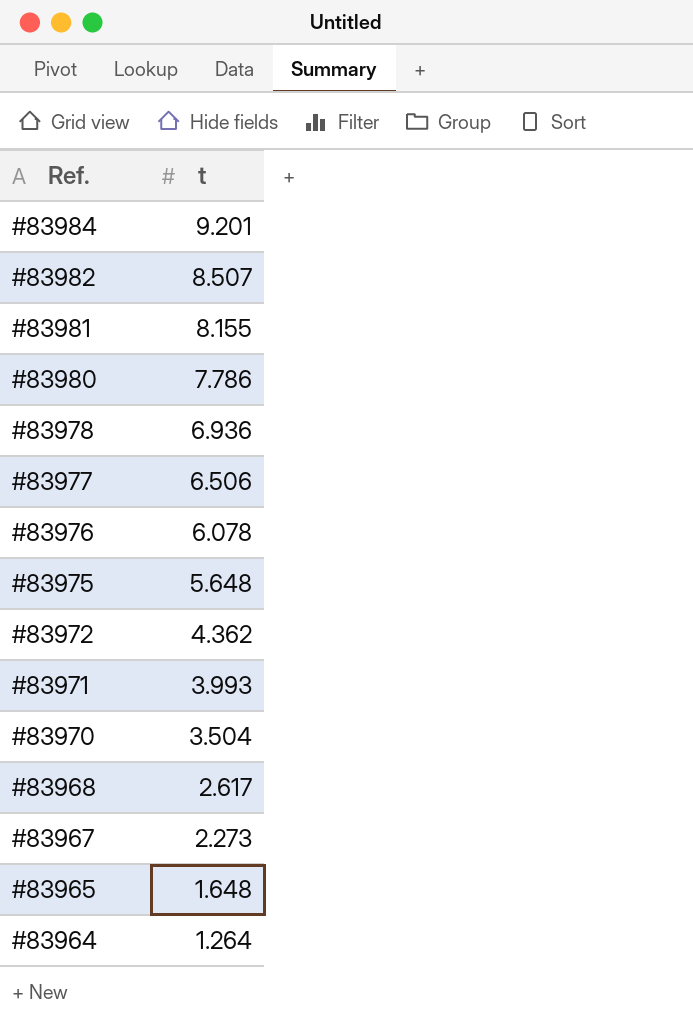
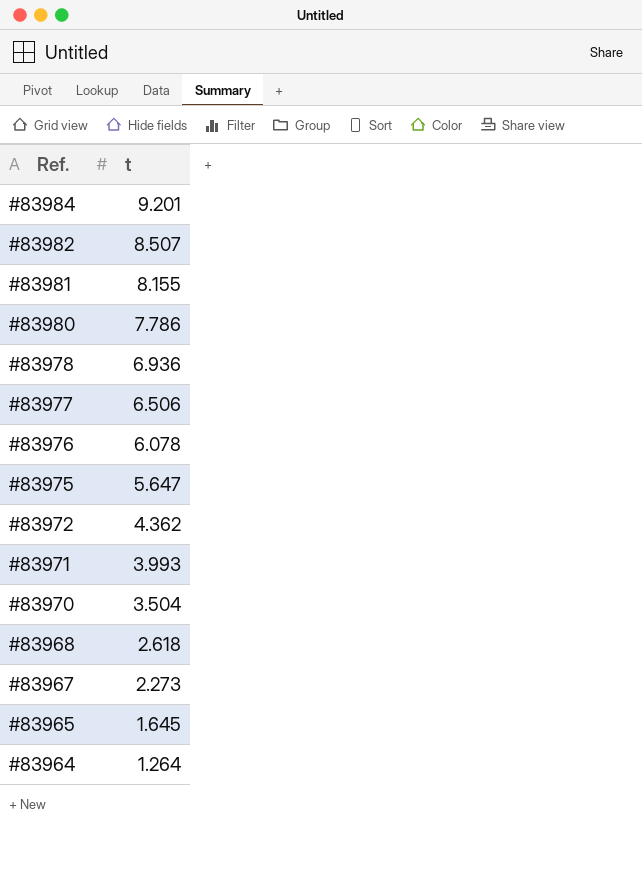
#83975 | t: 5.648 -> 5.647
#83968 | t: 2.617 -> 2.618
#83965 | t: 1.648 -> 1.645

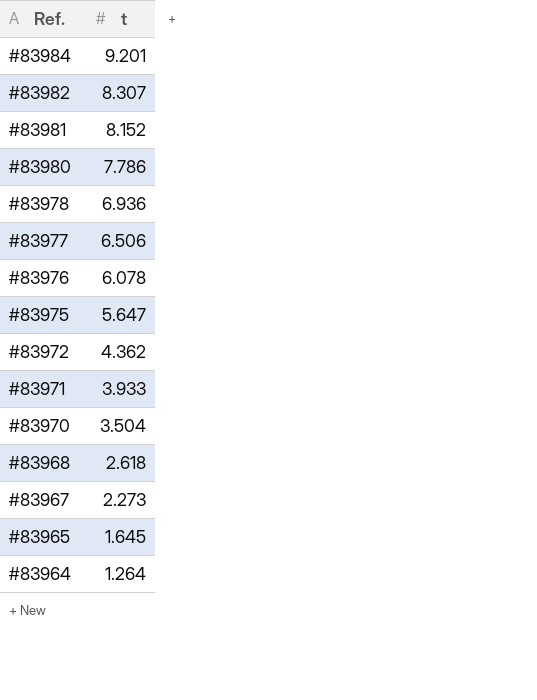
#83982 | t: 8.507 -> 8.307
#83981 | t: 8.155 -> 8.152
#83971 | t: 3.993 -> 3.933

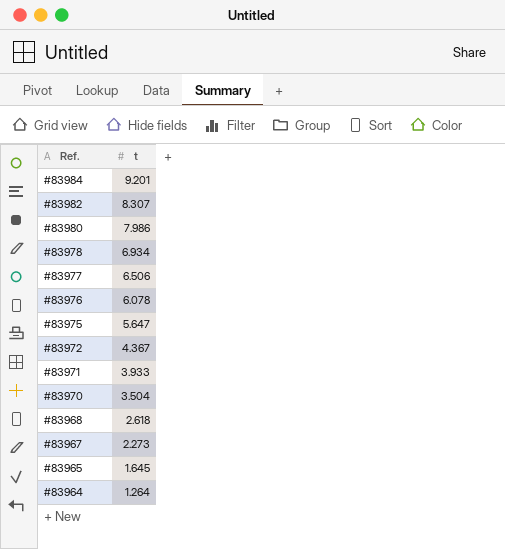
row #83981: 8.152 -> none
#83980 | t: 7.786 -> 7.986
#83978 | t: 6.936 -> 6.934
#83972 | t: 4.362 -> 4.367

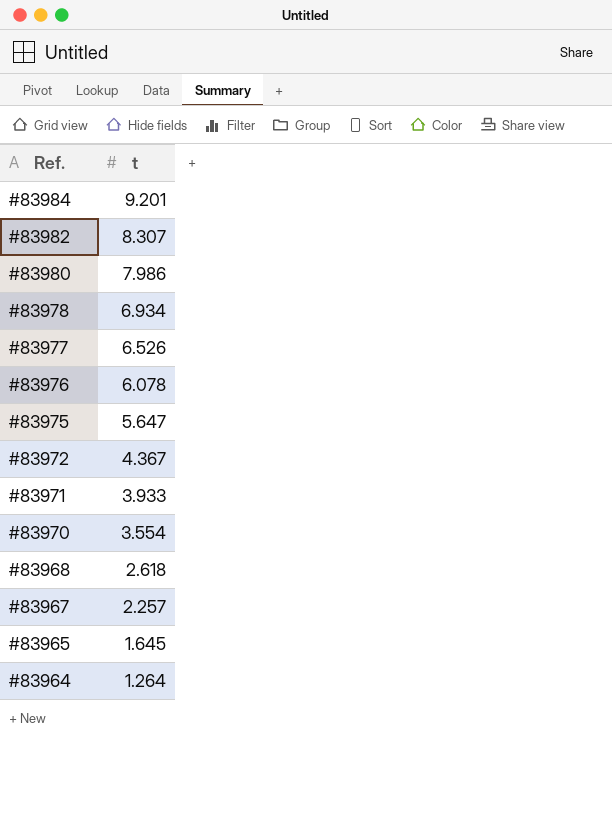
#83977 | t: 6.506 -> 6.526
#83970 | t: 3.504 -> 3.554
#83967 | t: 2.273 -> 2.257

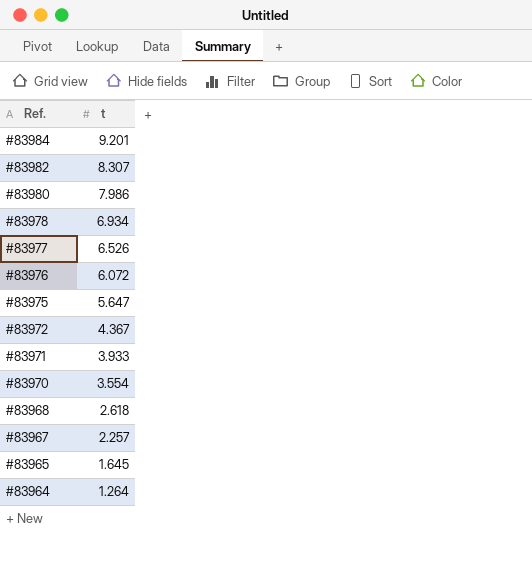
#83976 | t: 6.078 -> 6.072

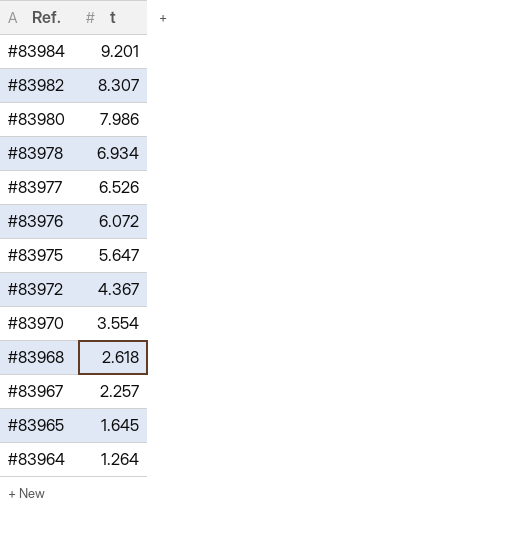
row #83971: 3.933 -> none

